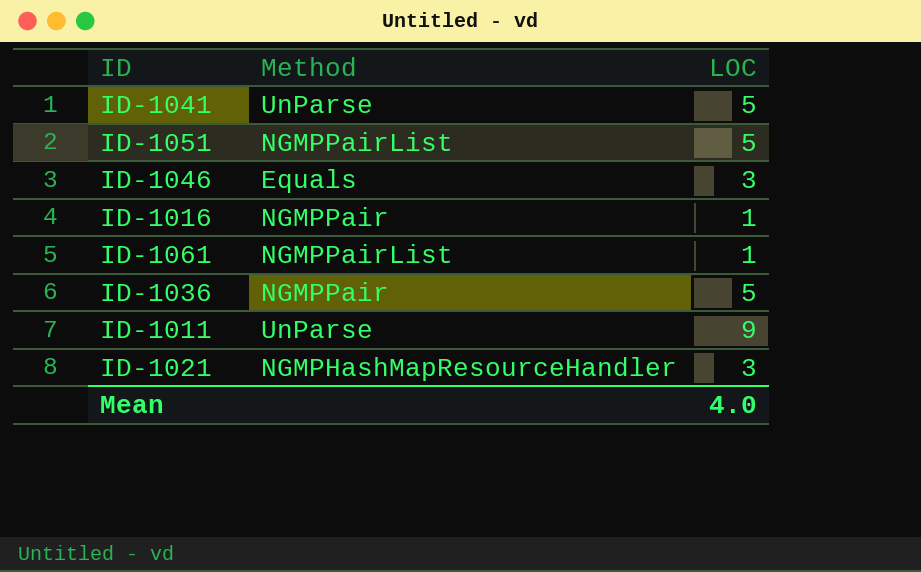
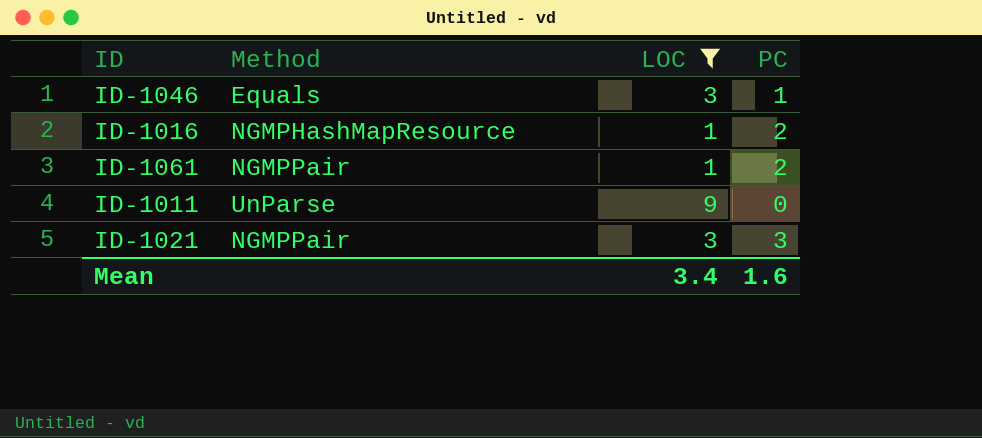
filter: none -> LOC != 5
column PC | position: none -> 4
ID-1016 | Method: NGMPPair -> NGMPHashMapResource
ID-1061 | Method: NGMPPairList -> NGMPPair
ID-1021 | Method: NGMPHashMapResourceHandler -> NGMPPair
Mean | LOC: 4.0 -> 3.4

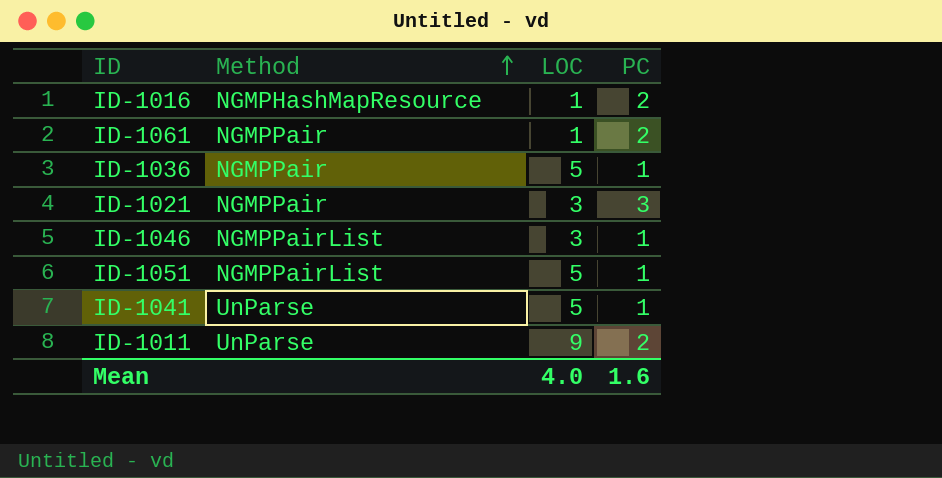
filter: LOC != 5 -> none
row order: none -> Method ascending
ID-1046 | Method: Equals -> NGMPPairList
ID-1011 | PC: 0 -> 2
Mean | LOC: 3.4 -> 4.0

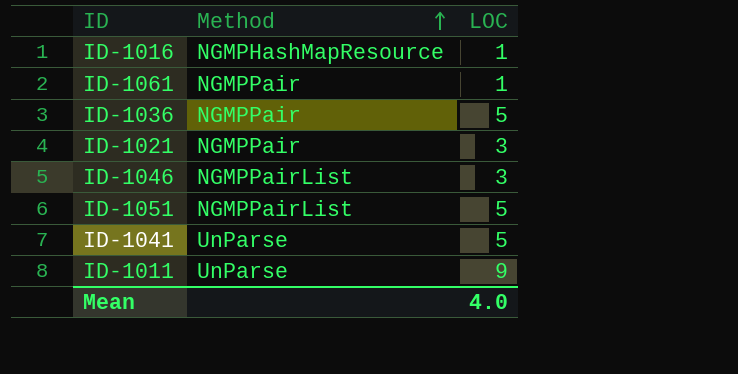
column PC | position: 4 -> none

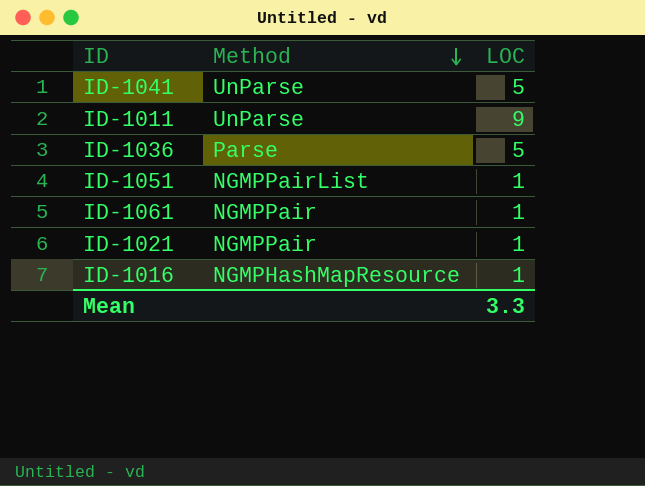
row order: Method ascending -> Method descending
row ID-1046: NGMPPairList | 3 -> none
ID-1036 | Method: NGMPPair -> Parse
ID-1051 | LOC: 5 -> 1
ID-1021 | LOC: 3 -> 1
Mean | LOC: 4.0 -> 3.3

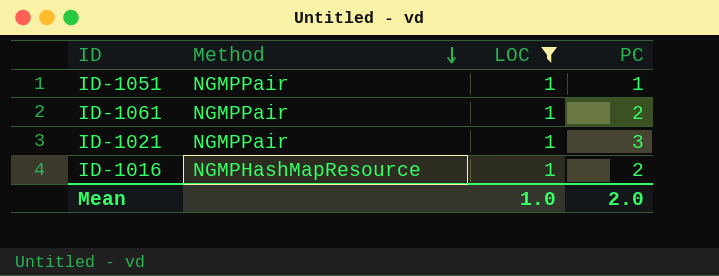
filter: none -> LOC = 1
column PC | position: none -> 4
ID-1051 | Method: NGMPPairList -> NGMPPair
Mean | LOC: 3.3 -> 1.0

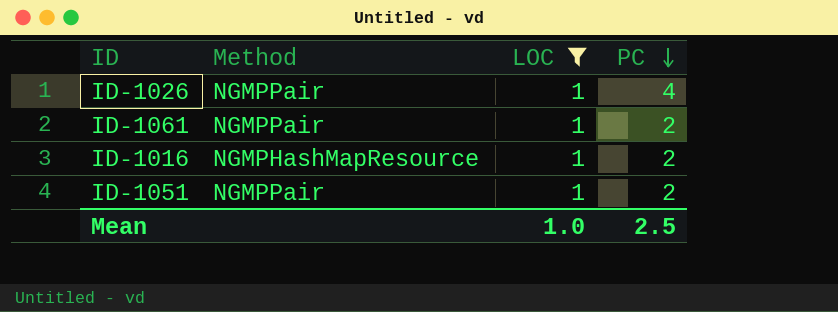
row order: Method descending -> PC descending
row ID-1021: NGMPPair | 1 | 3 -> none
row ID-1026: none -> NGMPPair | 1 | 4
ID-1051 | PC: 1 -> 2
Mean | PC: 2.0 -> 2.5

